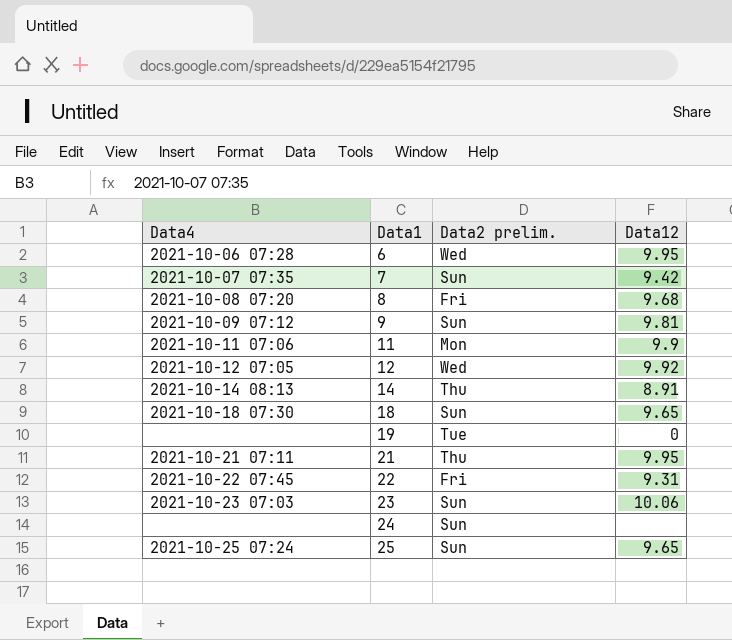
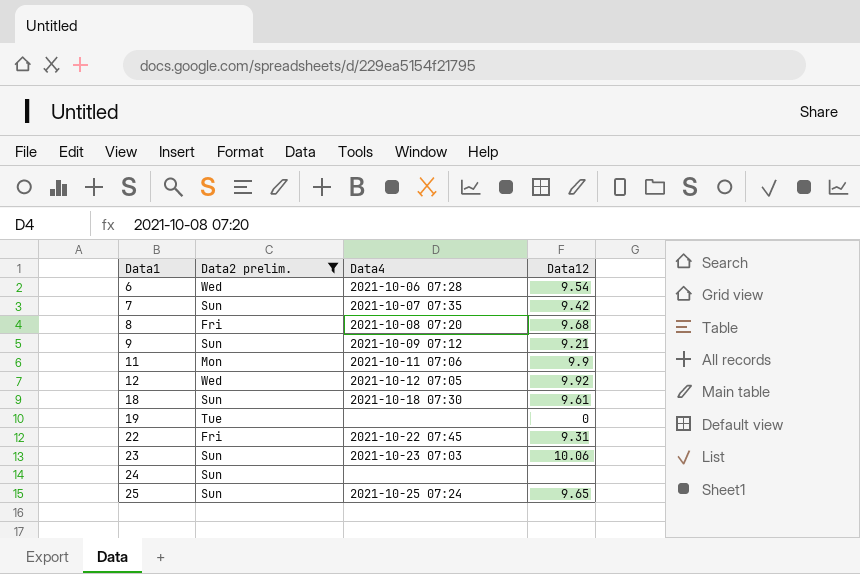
filter: none -> Data2 prelim. != Thu
column Data4 | position: 1 -> 3
6 | Data12: 9.95 -> 9.54
9 | Data12: 9.81 -> 9.21
18 | Data12: 9.65 -> 9.61

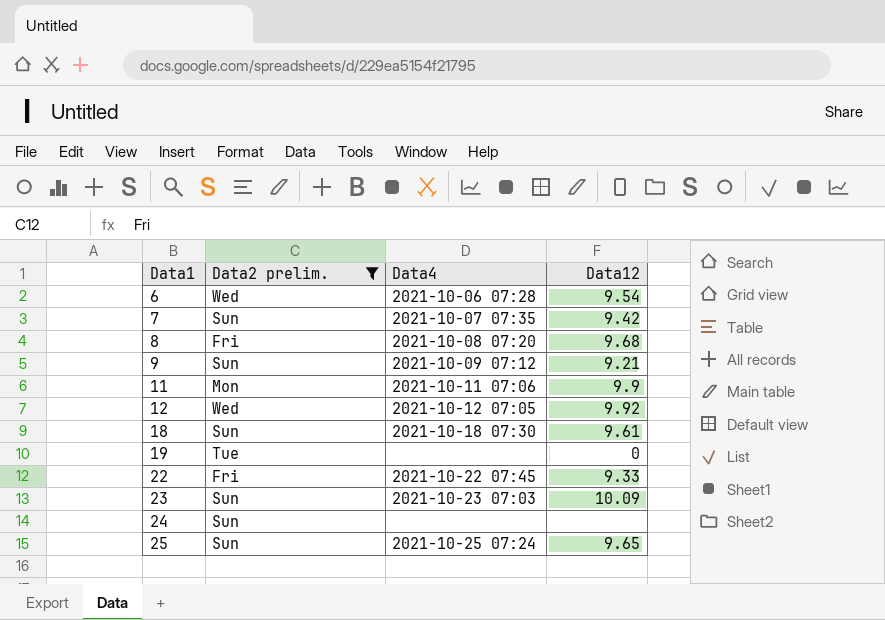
22 | Data12: 9.31 -> 9.33
23 | Data12: 10.06 -> 10.09

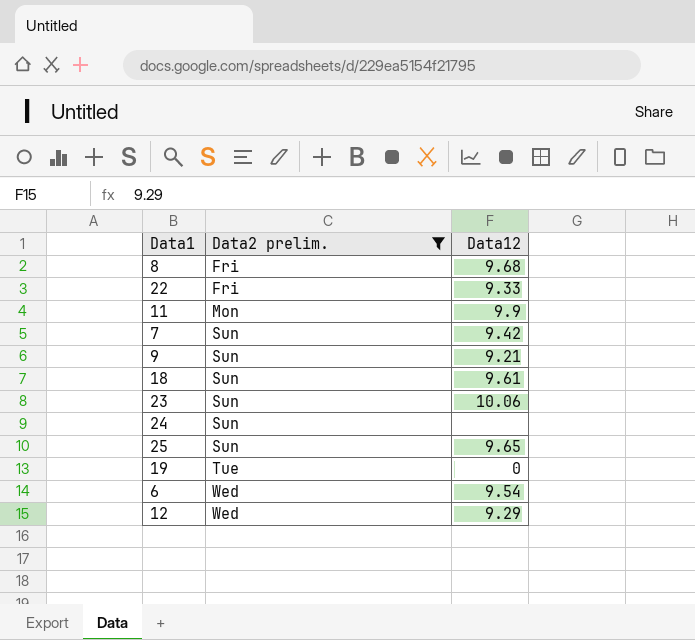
row order: Data1 ascending -> Data2 prelim. ascending
column Data4 | position: 3 -> none
23 | Data12: 10.09 -> 10.06
12 | Data12: 9.92 -> 9.29

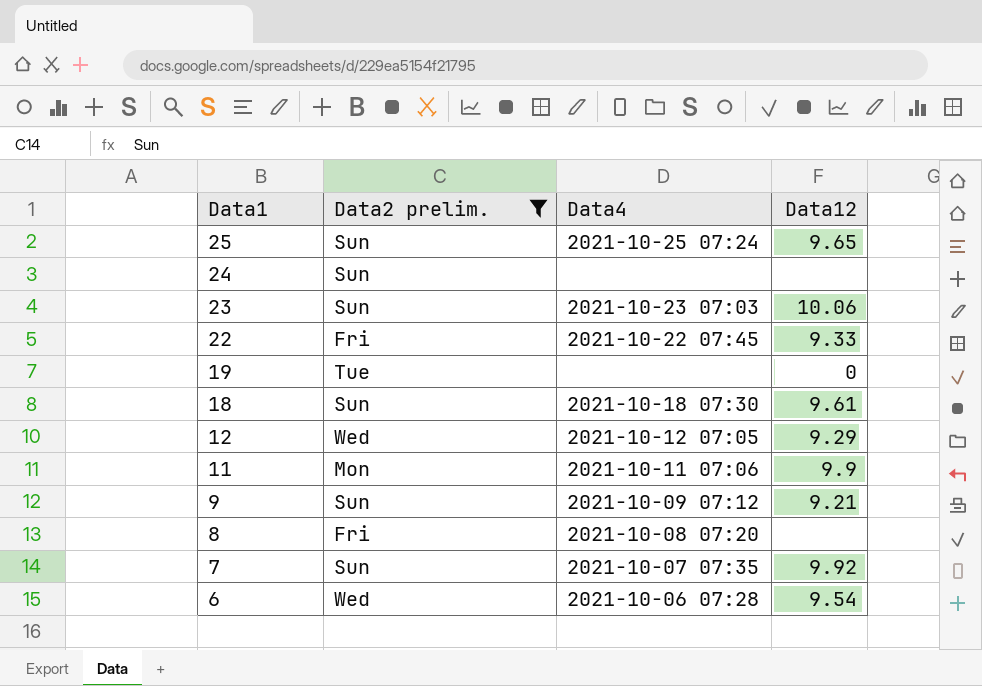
row order: Data2 prelim. ascending -> Data1 descending
column Data4 | position: none -> 3
8 | Data12: 9.68 -> none
7 | Data12: 9.42 -> 9.92

